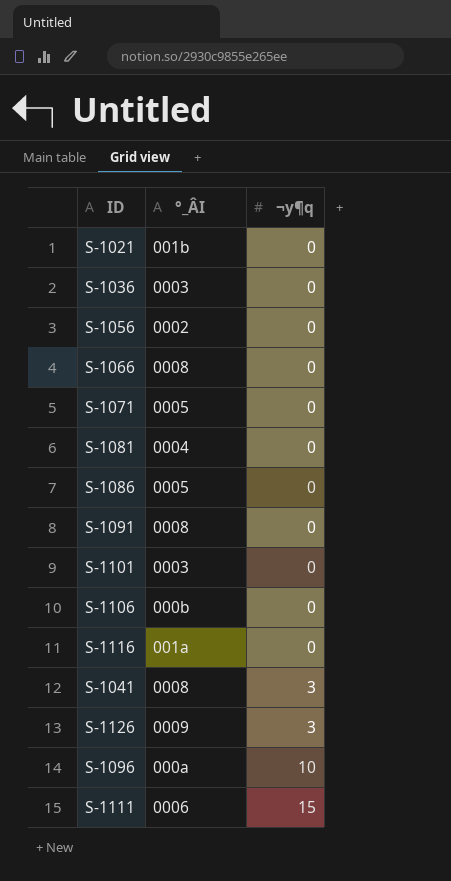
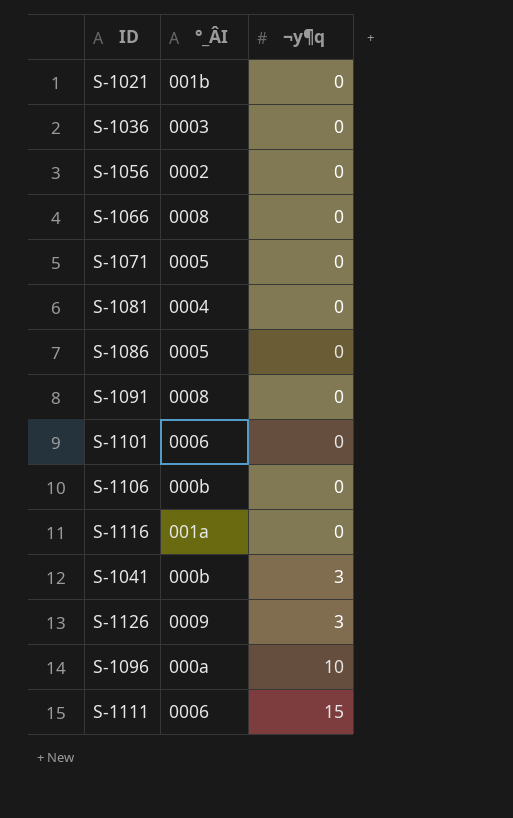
S-1101 | °_ÂI: 0003 -> 0006
S-1041 | °_ÂI: 0008 -> 000b

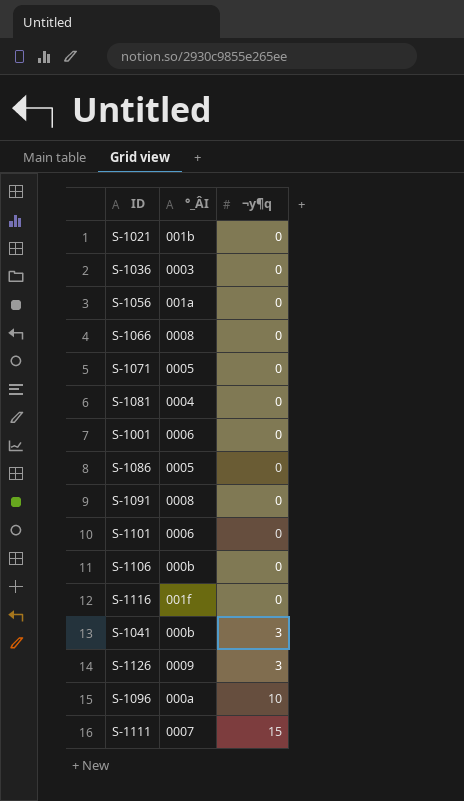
S-1056 | °_ÂI: 0002 -> 001a
row S-1001: none -> 0006 | 0
S-1116 | °_ÂI: 001a -> 001f
S-1111 | °_ÂI: 0006 -> 0007

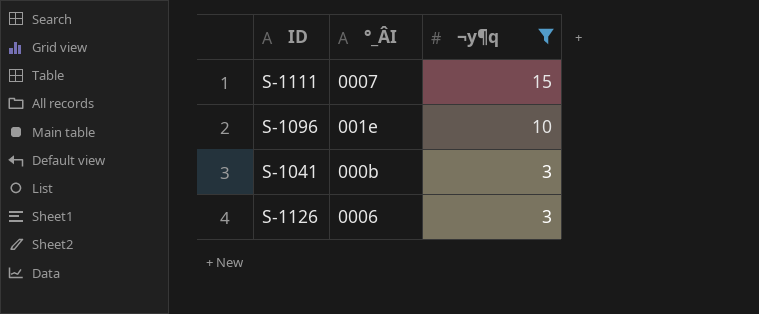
filter: none -> ¬y¶q != 0
row order: ¬y¶q ascending -> ¬y¶q descending
S-1096 | °_ÂI: 000a -> 001e
S-1126 | °_ÂI: 0009 -> 0006

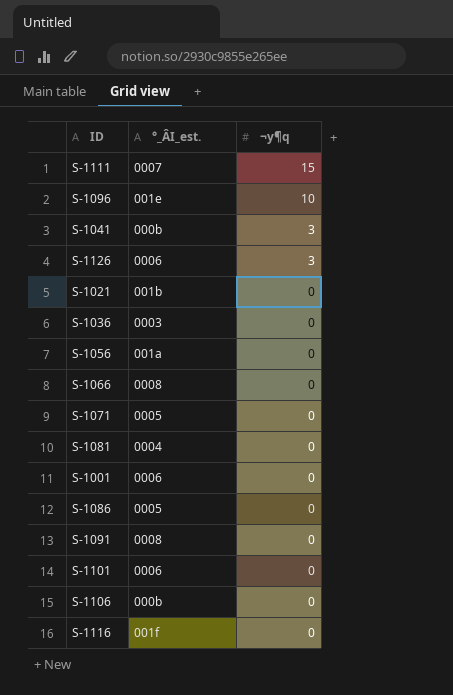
filter: ¬y¶q != 0 -> none
column name: °_ÂI -> °_ÂI_est.

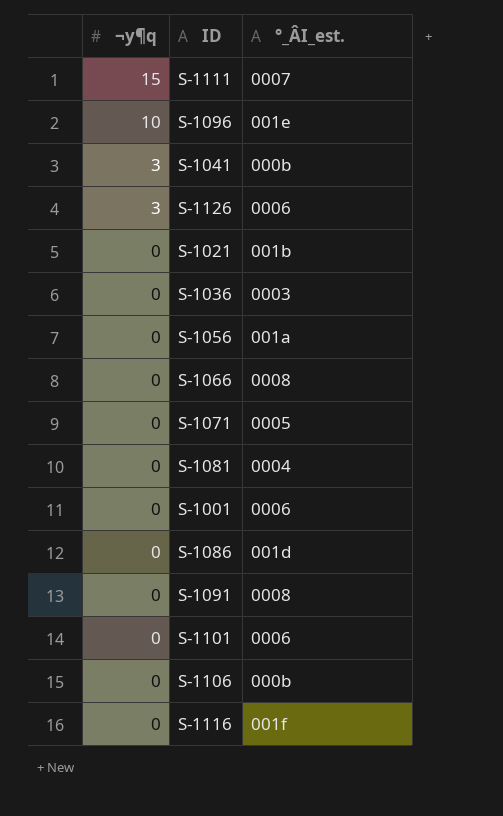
column ¬y¶q | position: 3 -> 1
S-1086 | °_ÂI_est.: 0005 -> 001d

